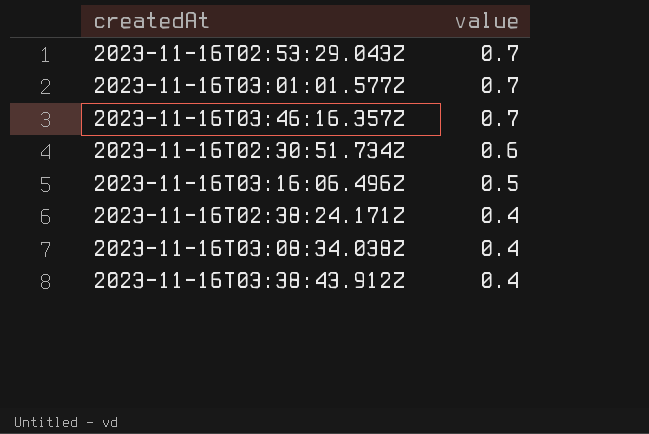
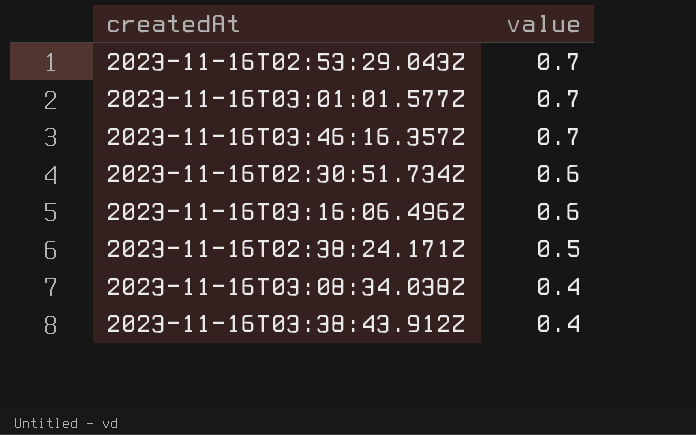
2023-11-16T03:16:06.496Z | value: 0.5 -> 0.6
2023-11-16T02:38:24.171Z | value: 0.4 -> 0.5

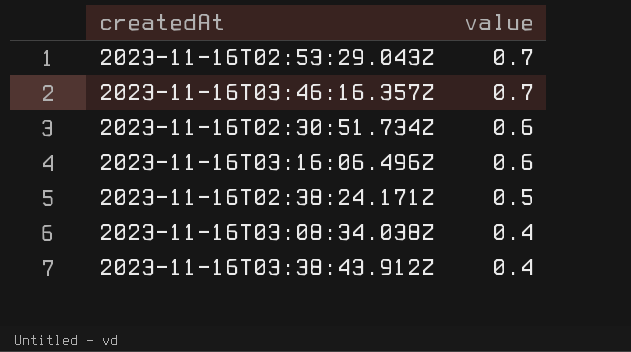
row 2023-11-16T03:01:01.577Z: 0.7 -> none

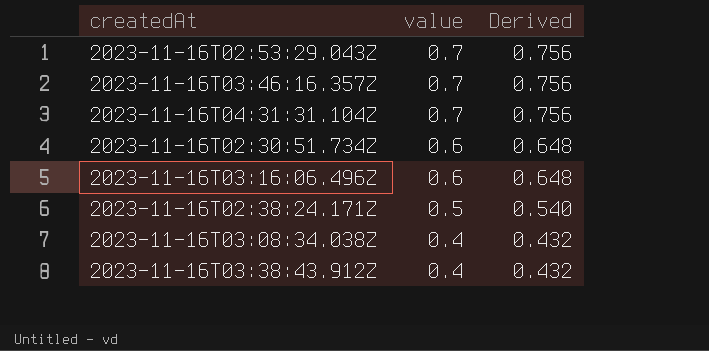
column Derived | formula: none -> [value] * 1.08
row 2023-11-16T04:31:31.104Z: none -> 0.7 | 0.756

